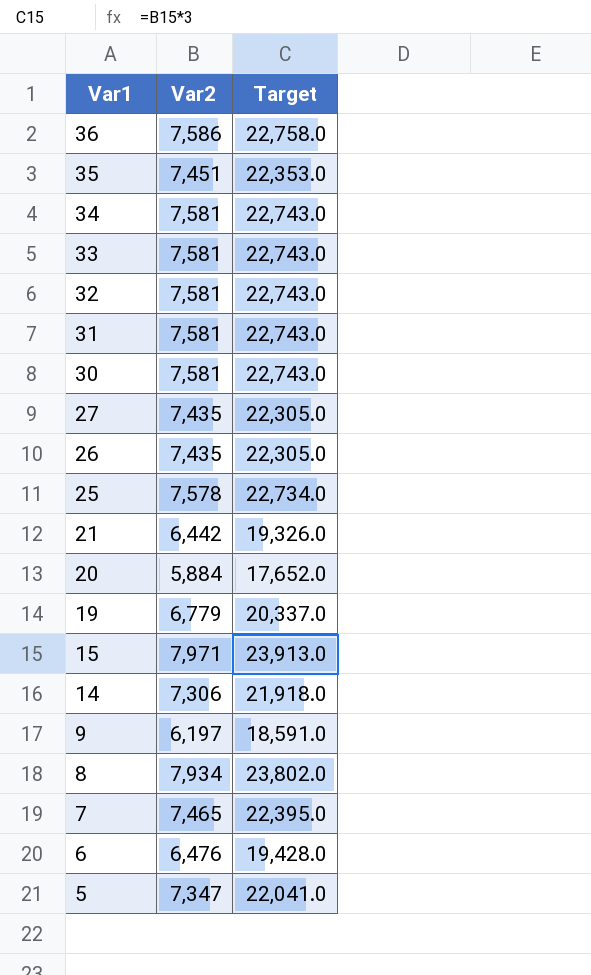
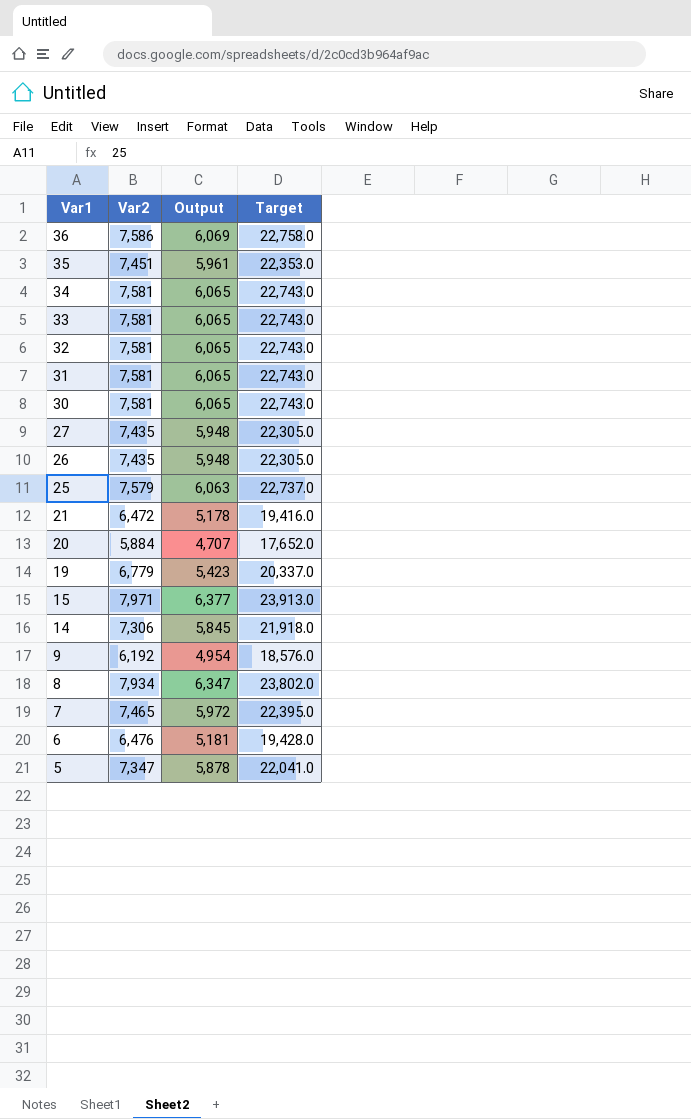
column Output | formula: none -> [Var2] * 0.8
25 | Var2: 7,578 -> 7,579
25 | Target: 22,734.0 -> 22,737.0
21 | Var2: 6,442 -> 6,472
21 | Target: 19,326.0 -> 19,416.0
9 | Var2: 6,197 -> 6,192
9 | Target: 18,591.0 -> 18,576.0

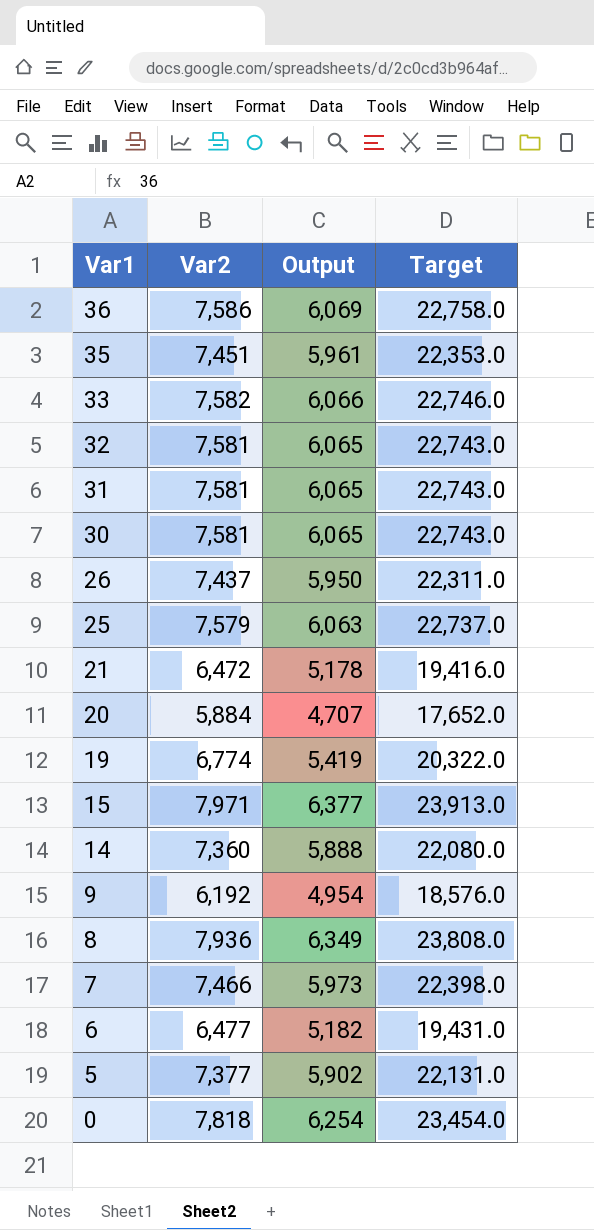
row 34: 7,581 | 6,065 | 22,743.0 -> none
row 27: 7,435 | 5,948 | 22,305.0 -> none
33 | Var2: 7,581 -> 7,582
33 | Output: 6,065 -> 6,066
33 | Target: 22,743.0 -> 22,746.0
26 | Var2: 7,435 -> 7,437
26 | Output: 5,948 -> 5,950
26 | Target: 22,305.0 -> 22,311.0
19 | Var2: 6,779 -> 6,774
19 | Output: 5,423 -> 5,419
19 | Target: 20,337.0 -> 20,322.0
14 | Var2: 7,306 -> 7,360
14 | Output: 5,845 -> 5,888
14 | Target: 21,918.0 -> 22,080.0
8 | Var2: 7,934 -> 7,936
8 | Output: 6,347 -> 6,349
8 | Target: 23,802.0 -> 23,808.0
7 | Var2: 7,465 -> 7,466
7 | Output: 5,972 -> 5,973
7 | Target: 22,395.0 -> 22,398.0
6 | Var2: 6,476 -> 6,477
6 | Output: 5,181 -> 5,182
6 | Target: 19,428.0 -> 19,431.0
5 | Var2: 7,347 -> 7,377
5 | Output: 5,878 -> 5,902
5 | Target: 22,041.0 -> 22,131.0
row 0: none -> 7,818 | 6,254 | 23,454.0

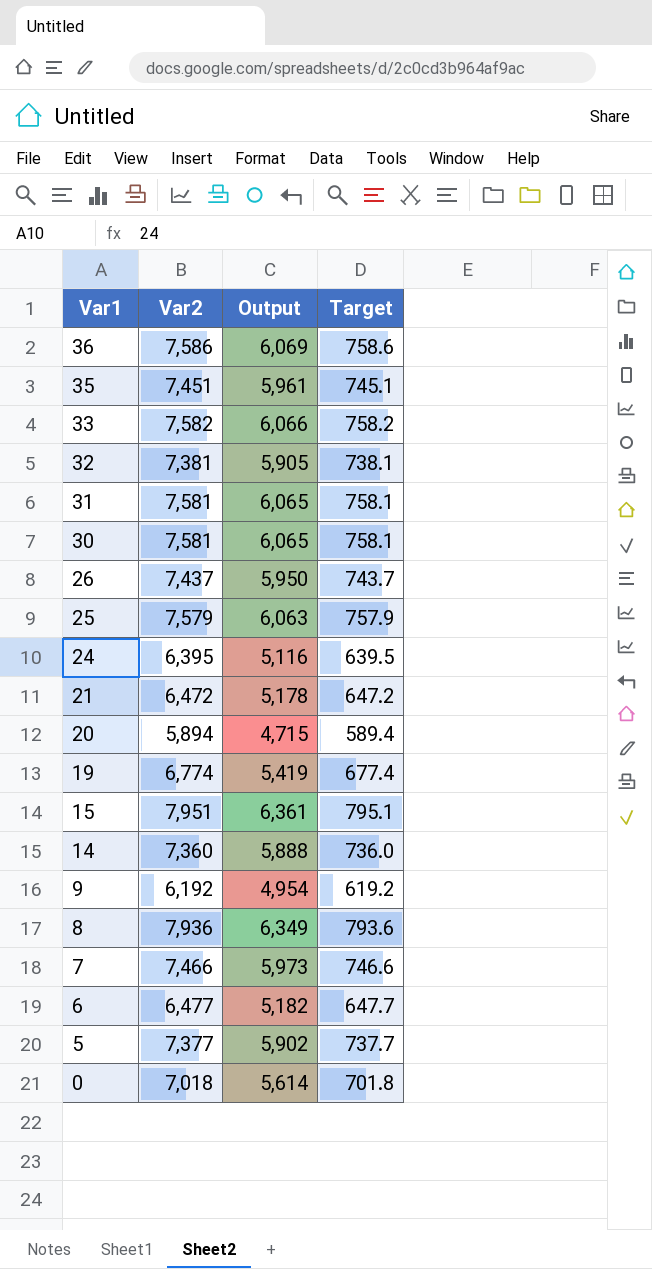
column Target | formula: [Var2] * 3 -> [Var2] * 0.1
32 | Var2: 7,581 -> 7,381
32 | Output: 6,065 -> 5,905
row 24: none -> 6,395 | 5,116 | 639.5
20 | Var2: 5,884 -> 5,894
20 | Output: 4,707 -> 4,715
15 | Var2: 7,971 -> 7,951
15 | Output: 6,377 -> 6,361
0 | Var2: 7,818 -> 7,018
0 | Output: 6,254 -> 5,614

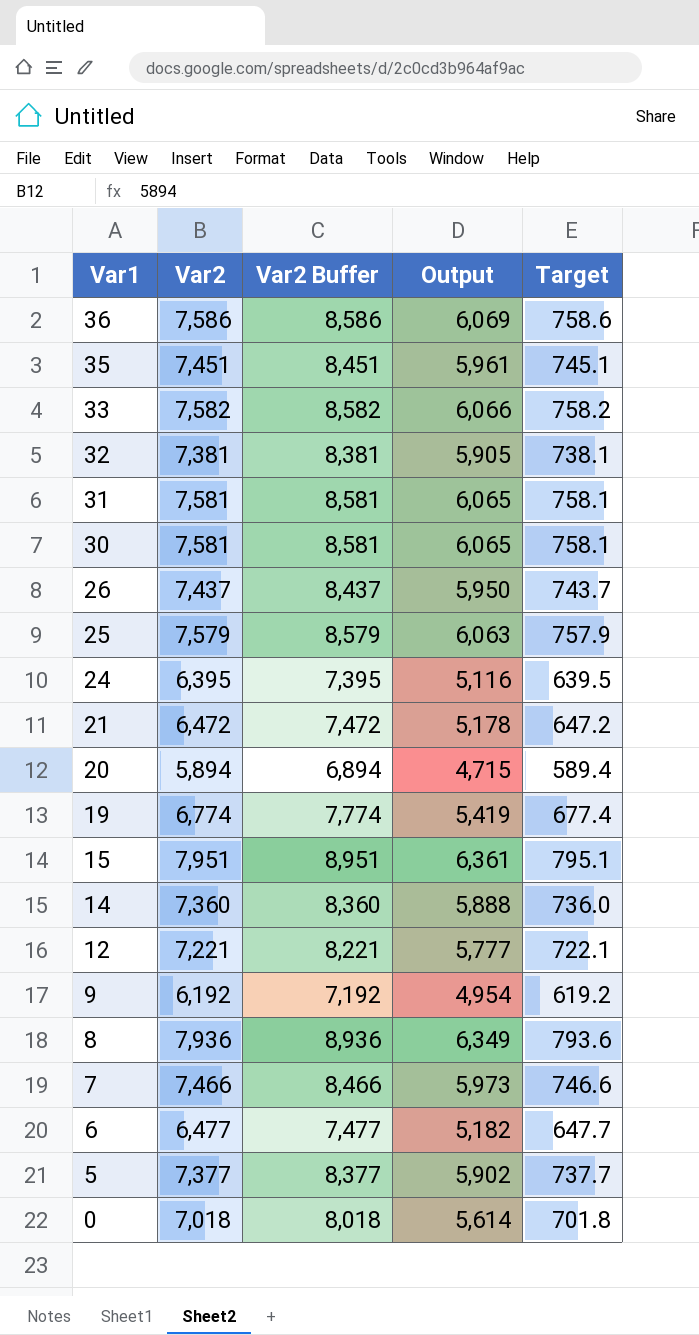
column Var2 Buffer | formula: none -> [Var2] + 1000
row 12: none -> 7,221 | 8,221 | 5,777 | 722.1

